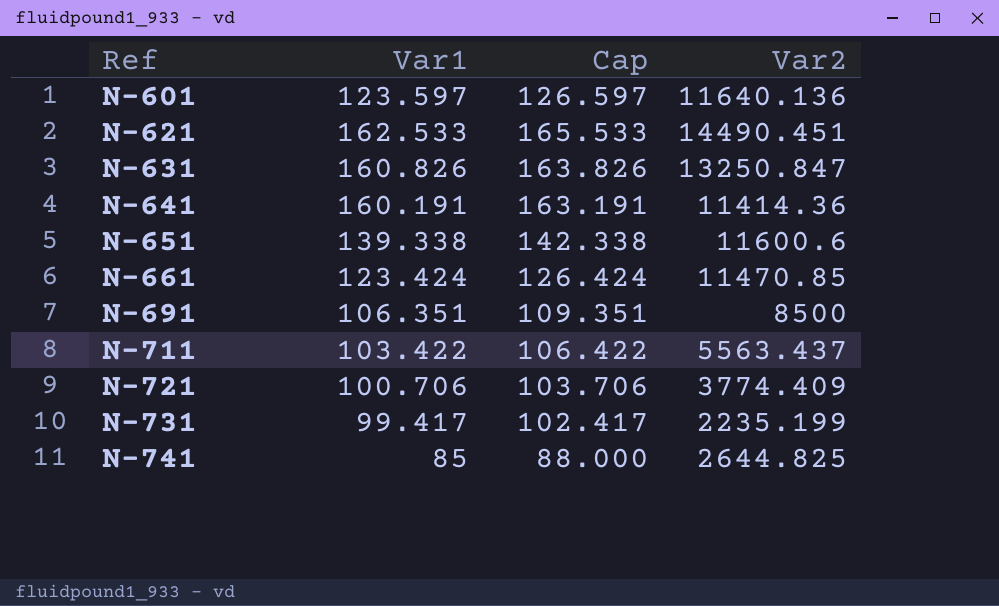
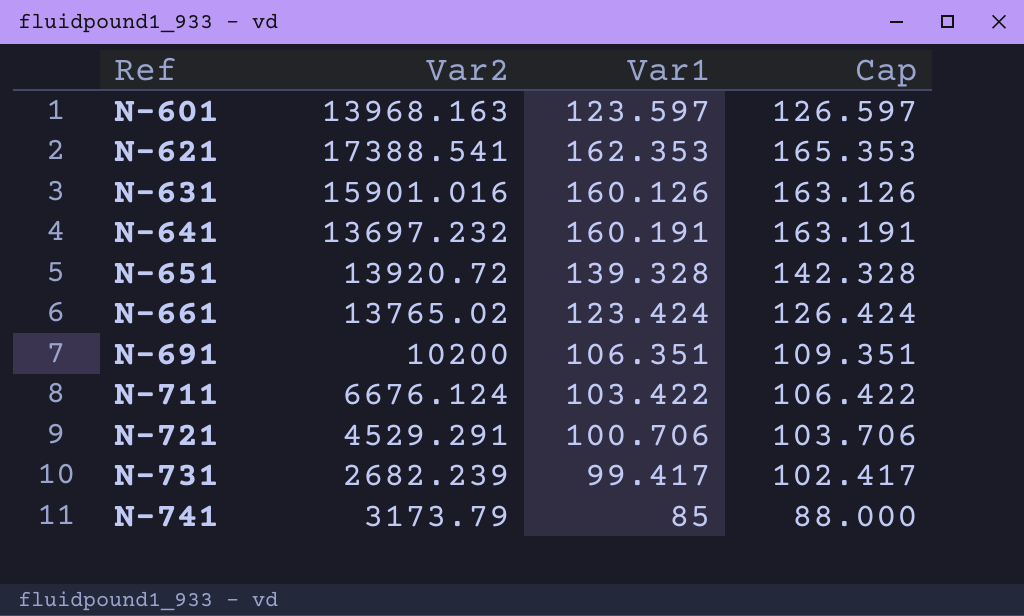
column Var2 | position: 4 -> 2
N-601 | Var2: 11640.136 -> 13968.163
N-621 | Var2: 14490.451 -> 17388.541
N-621 | Var1: 162.533 -> 162.353
N-621 | Cap: 165.533 -> 165.353
N-631 | Var2: 13250.847 -> 15901.016
N-631 | Var1: 160.826 -> 160.126
N-631 | Cap: 163.826 -> 163.126
N-641 | Var2: 11414.36 -> 13697.232
N-651 | Var2: 11600.6 -> 13920.72
N-651 | Var1: 139.338 -> 139.328
N-651 | Cap: 142.338 -> 142.328
N-661 | Var2: 11470.85 -> 13765.02
N-691 | Var2: 8500 -> 10200
N-711 | Var2: 5563.437 -> 6676.124
N-721 | Var2: 3774.409 -> 4529.291
N-731 | Var2: 2235.199 -> 2682.239
N-741 | Var2: 2644.825 -> 3173.79

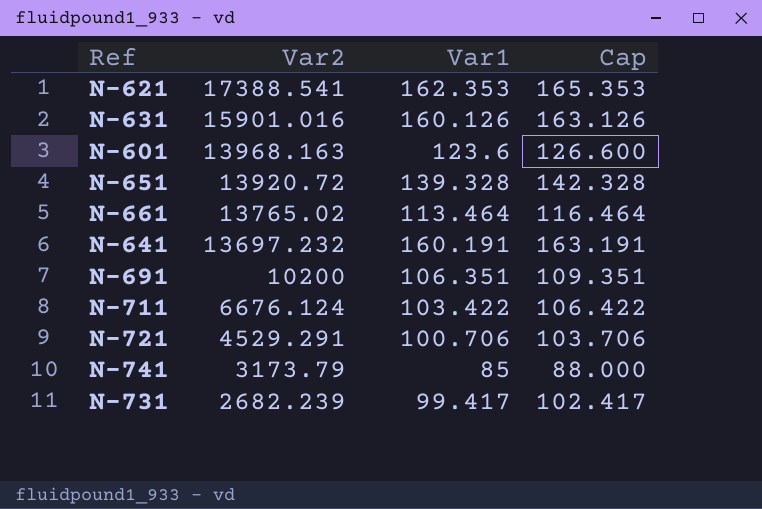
row order: Ref ascending -> Var2 descending
N-601 | Var1: 123.597 -> 123.6
N-601 | Cap: 126.597 -> 126.600
N-661 | Var1: 123.424 -> 113.464
N-661 | Cap: 126.424 -> 116.464

